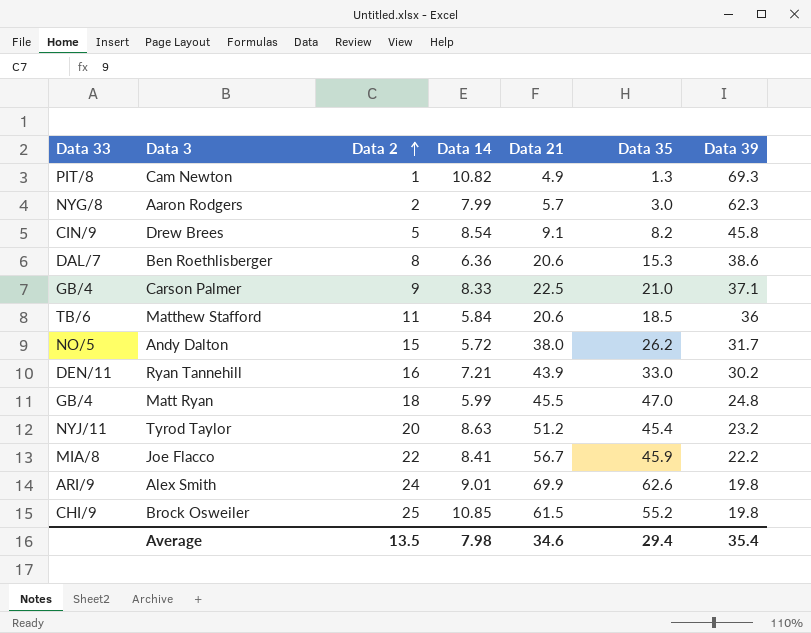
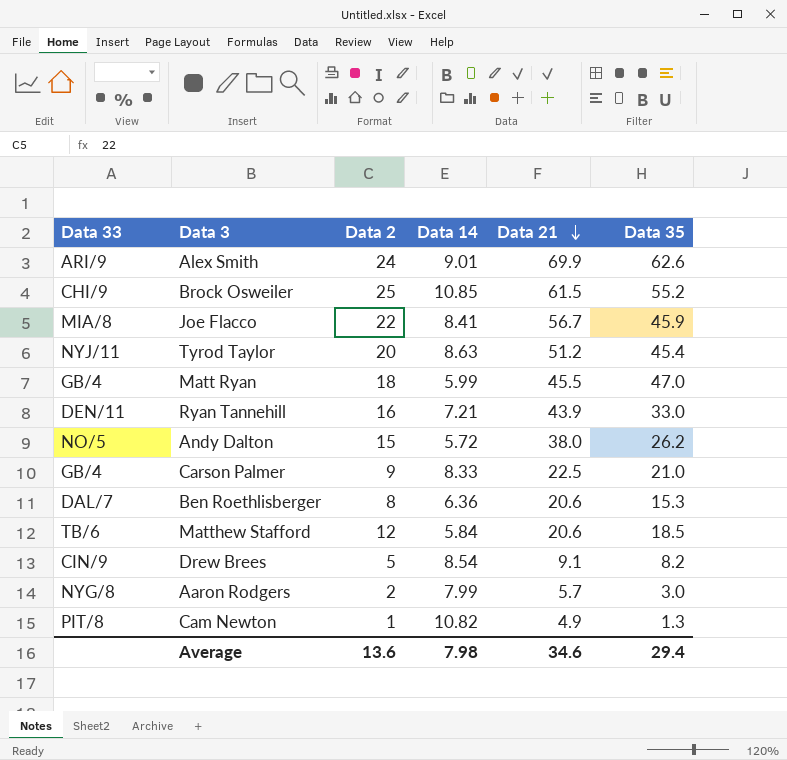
row order: Data 2 ascending -> Data 21 descending
column Data 39 | position: 7 -> none
Matthew Stafford | Data 2: 11 -> 12
Average | Data 2: 13.5 -> 13.6

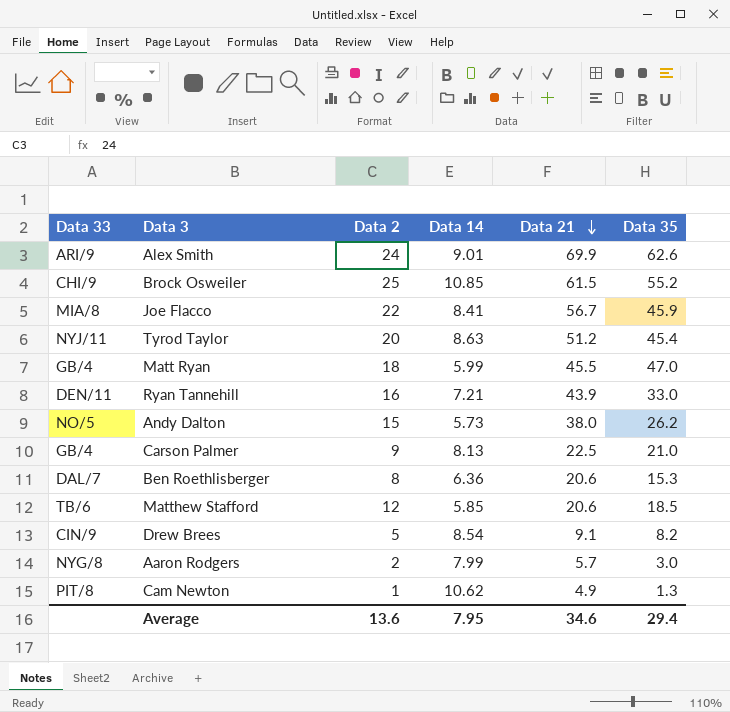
Andy Dalton | Data 14: 5.72 -> 5.73
Carson Palmer | Data 14: 8.33 -> 8.13
Matthew Stafford | Data 14: 5.84 -> 5.85
Cam Newton | Data 14: 10.82 -> 10.62
Average | Data 14: 7.98 -> 7.95

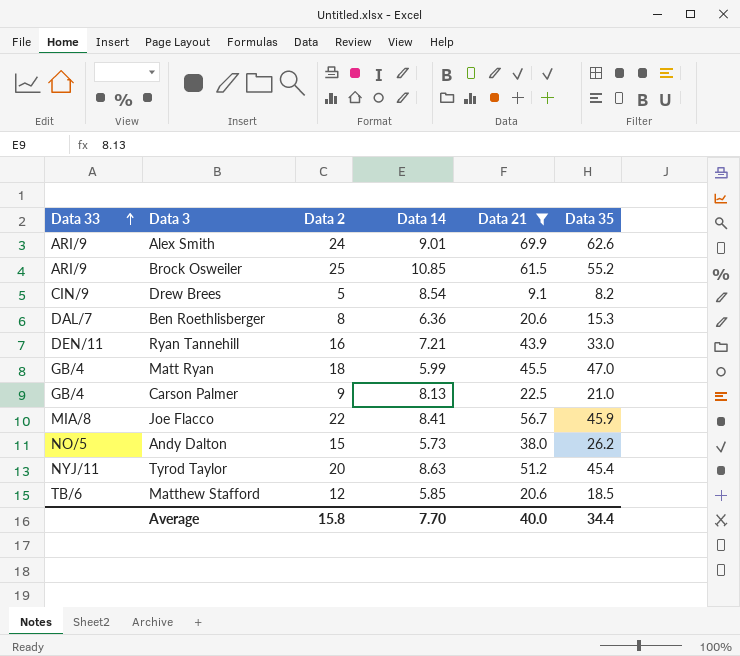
filter: none -> Data 21 >= 9.1
row order: Data 21 descending -> Data 33 ascending
Brock Osweiler | Data 33: CHI/9 -> ARI/9
Average | Data 2: 13.6 -> 15.8
Average | Data 14: 7.95 -> 7.70
Average | Data 21: 34.6 -> 40.0
Average | Data 35: 29.4 -> 34.4

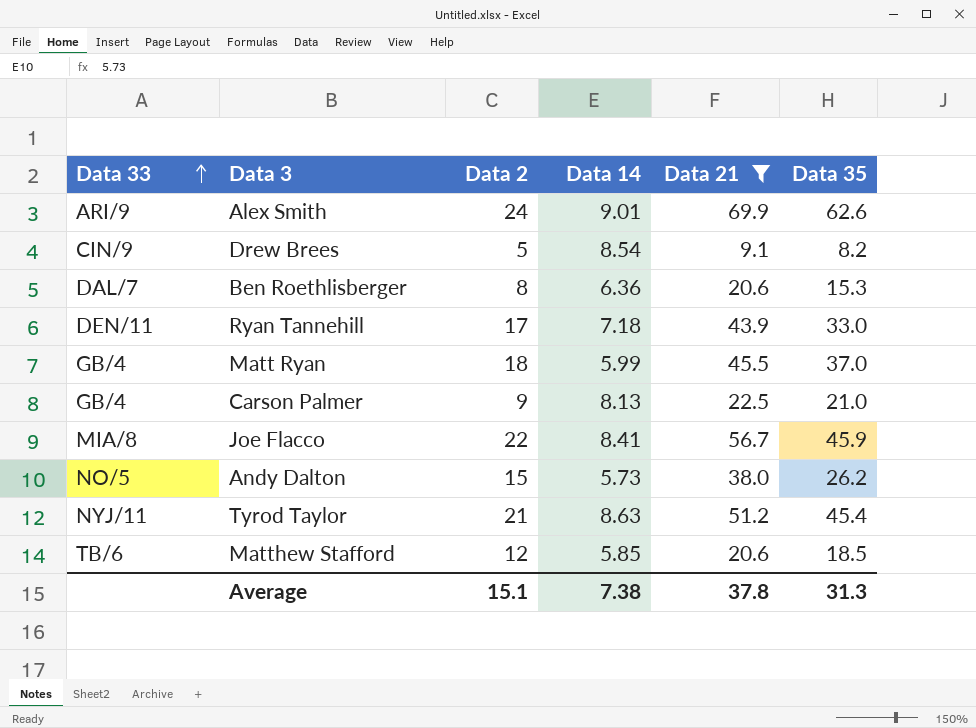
row Brock Osweiler: ARI/9 | 25 | 10.85 | 61.5 | 55.2 -> none
Ryan Tannehill | Data 2: 16 -> 17
Ryan Tannehill | Data 14: 7.21 -> 7.18
Matt Ryan | Data 35: 47.0 -> 37.0
Tyrod Taylor | Data 2: 20 -> 21
Average | Data 2: 15.8 -> 15.1
Average | Data 14: 7.70 -> 7.38
Average | Data 21: 40.0 -> 37.8
Average | Data 35: 34.4 -> 31.3

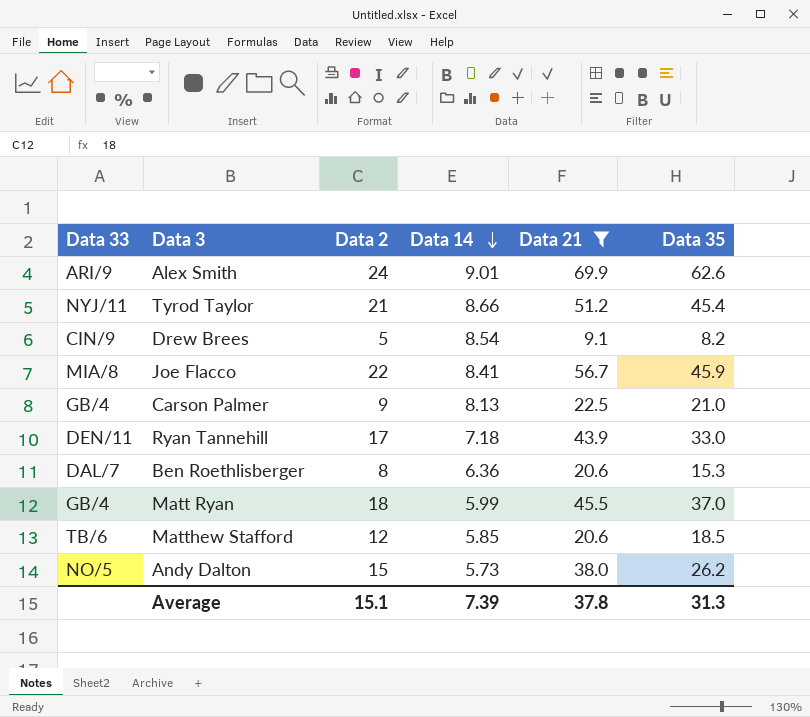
row order: Data 33 ascending -> Data 14 descending
Tyrod Taylor | Data 14: 8.63 -> 8.66
Average | Data 14: 7.38 -> 7.39

